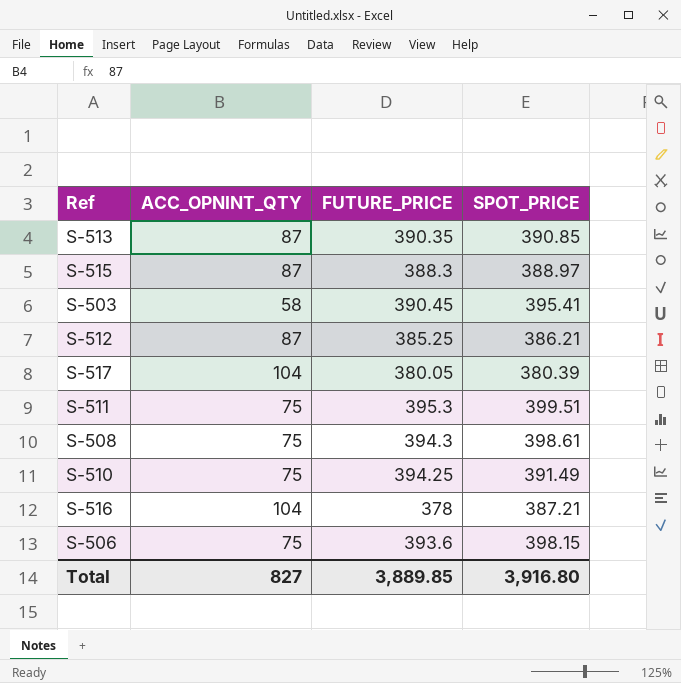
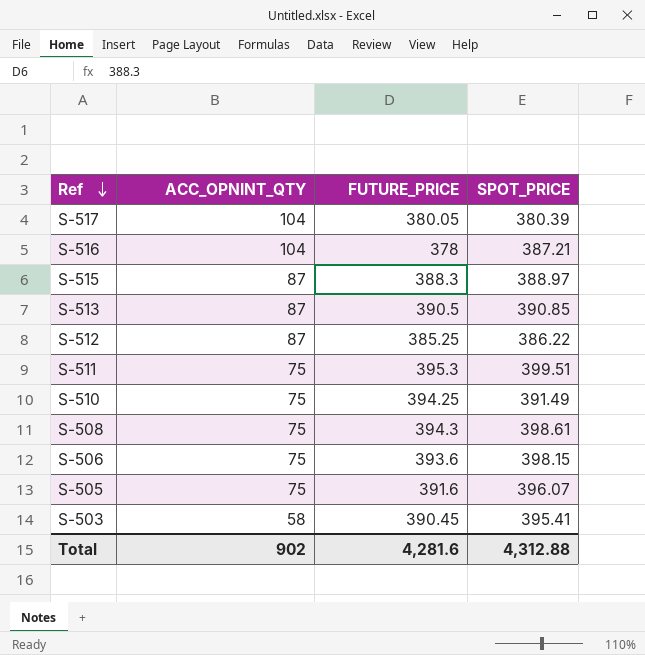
row order: none -> Ref descending
S-513 | FUTURE_PRICE: 390.35 -> 390.5
S-512 | SPOT_PRICE: 386.21 -> 386.22
row S-505: none -> 75 | 391.6 | 396.07
Total | ACC_OPNINT_QTY: 827 -> 902
Total | FUTURE_PRICE: 3,889.85 -> 4,281.6
Total | SPOT_PRICE: 3,916.80 -> 4,312.88

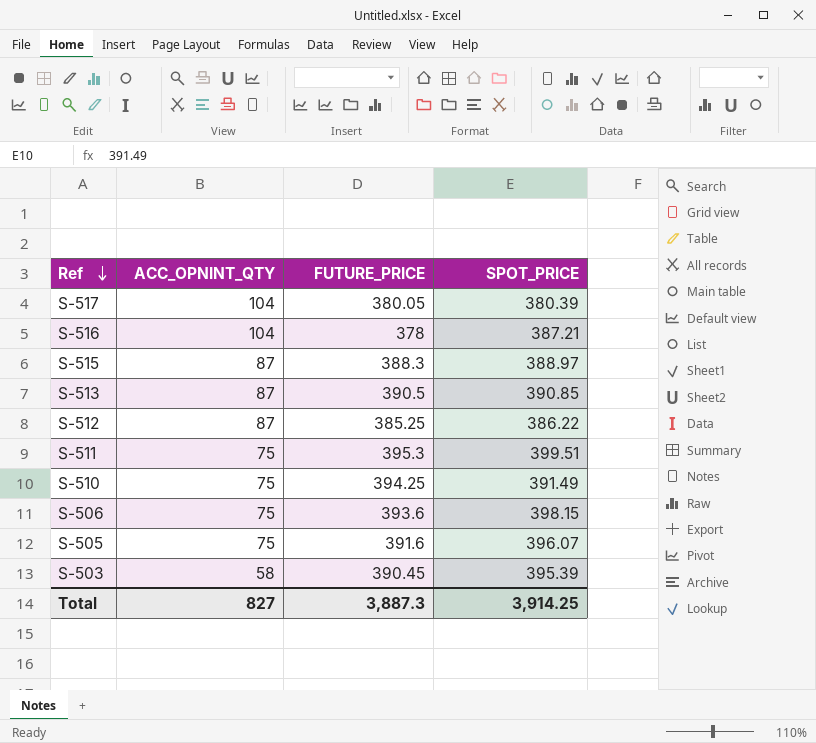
row S-508: 75 | 394.3 | 398.61 -> none
S-503 | SPOT_PRICE: 395.41 -> 395.39
Total | ACC_OPNINT_QTY: 902 -> 827
Total | FUTURE_PRICE: 4,281.6 -> 3,887.3
Total | SPOT_PRICE: 4,312.88 -> 3,914.25

